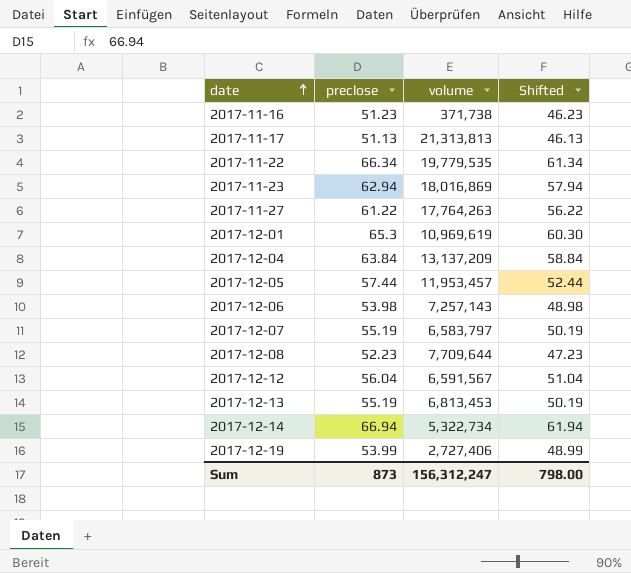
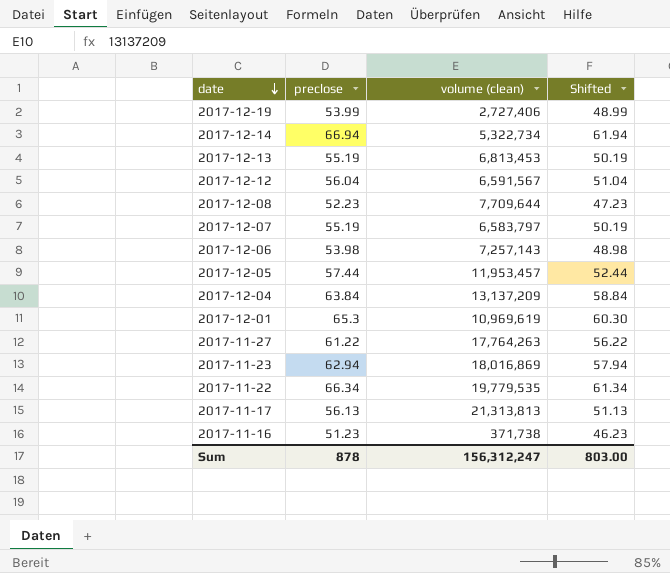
row order: date ascending -> date descending
column name: volume -> volume (clean)
2017-11-17 | preclose: 51.13 -> 56.13
2017-11-17 | Shifted: 46.13 -> 51.13
Sum | preclose: 873 -> 878
Sum | Shifted: 798.00 -> 803.00

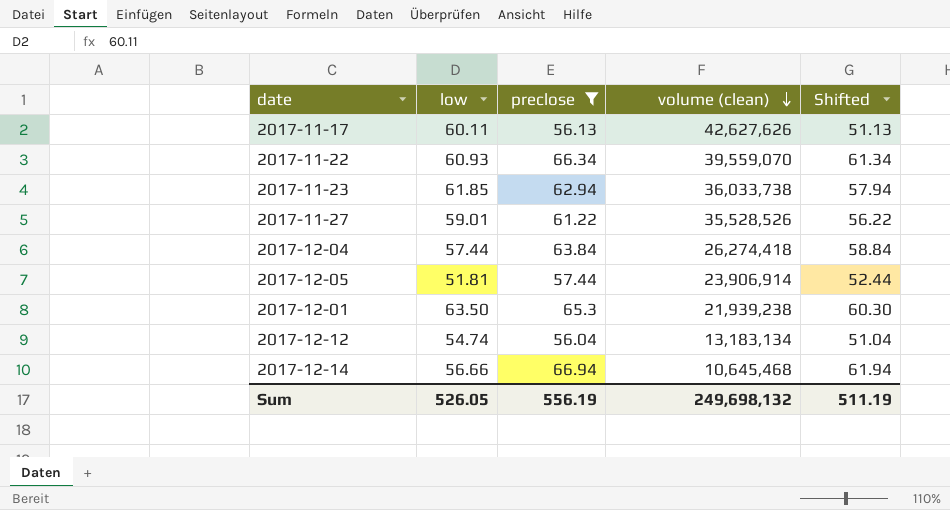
filter: none -> preclose >= 56.04
row order: date descending -> volume (clean) descending
column low | position: none -> 2
2017-11-17 | volume (clean): 21,313,813 -> 42,627,626
2017-11-22 | volume (clean): 19,779,535 -> 39,559,070
2017-11-23 | volume (clean): 18,016,869 -> 36,033,738
2017-11-27 | volume (clean): 17,764,263 -> 35,528,526
2017-12-04 | volume (clean): 13,137,209 -> 26,274,418
2017-12-05 | volume (clean): 11,953,457 -> 23,906,914
2017-12-01 | volume (clean): 10,969,619 -> 21,939,238
2017-12-12 | volume (clean): 6,591,567 -> 13,183,134
2017-12-14 | volume (clean): 5,322,734 -> 10,645,468
Sum | preclose: 878 -> 556.19
Sum | volume (clean): 156,312,247 -> 249,698,132
Sum | Shifted: 803.00 -> 511.19

